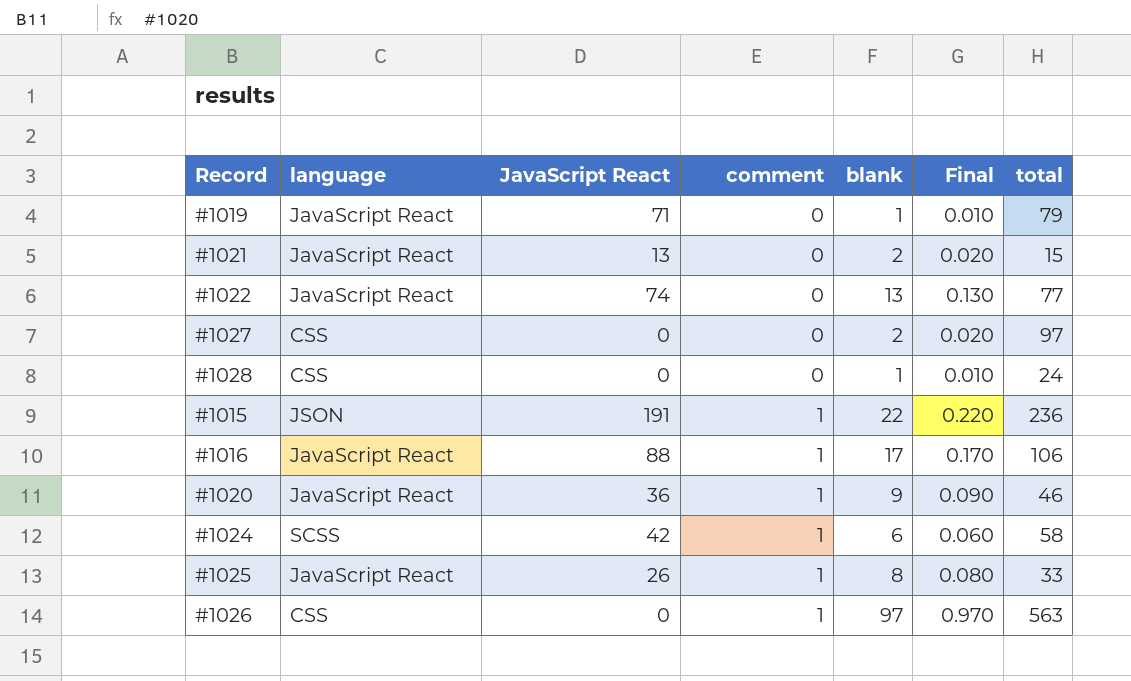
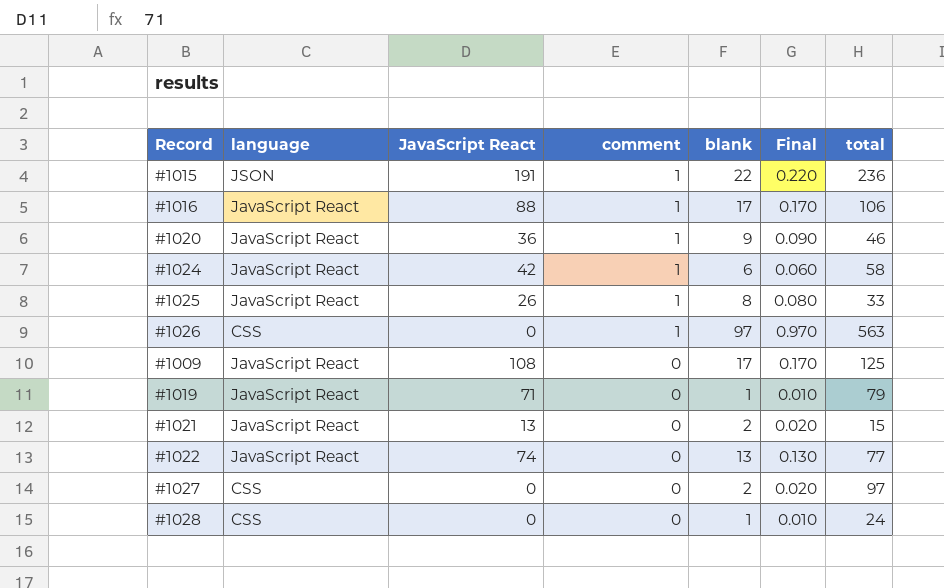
row order: comment ascending -> comment descending
#1024 | language: SCSS -> JavaScript React
row #1009: none -> JavaScript React | 108 | 0 | 17 | 0.170 | 125

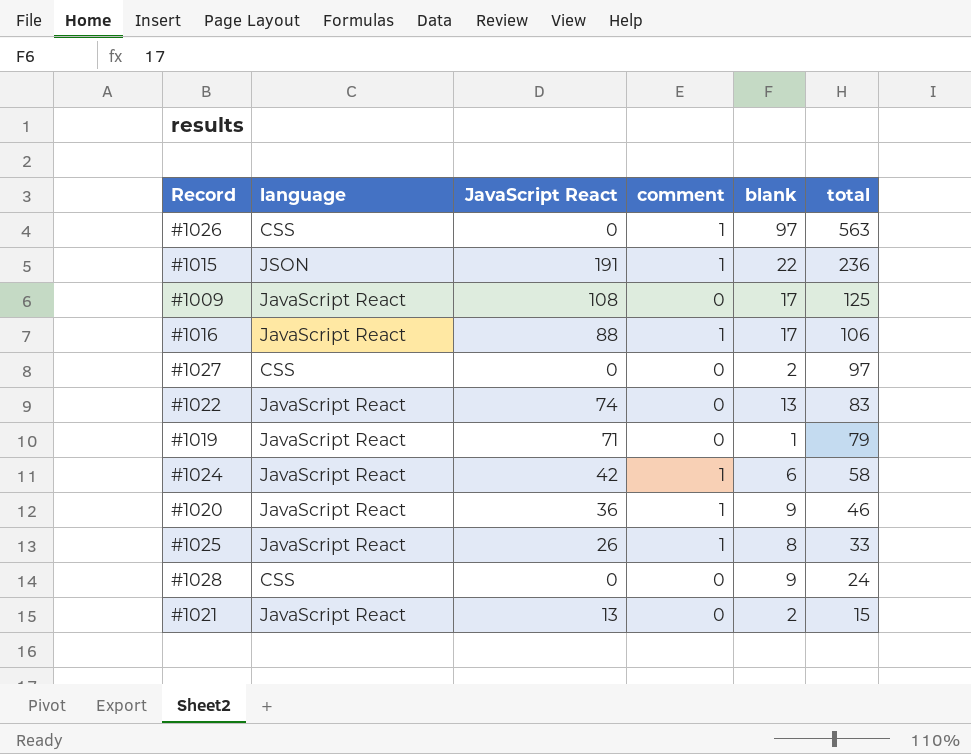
row order: comment descending -> total descending
column Final | formula: [blank] * 0.01 -> none
#1022 | total: 77 -> 83
#1028 | blank: 1 -> 9

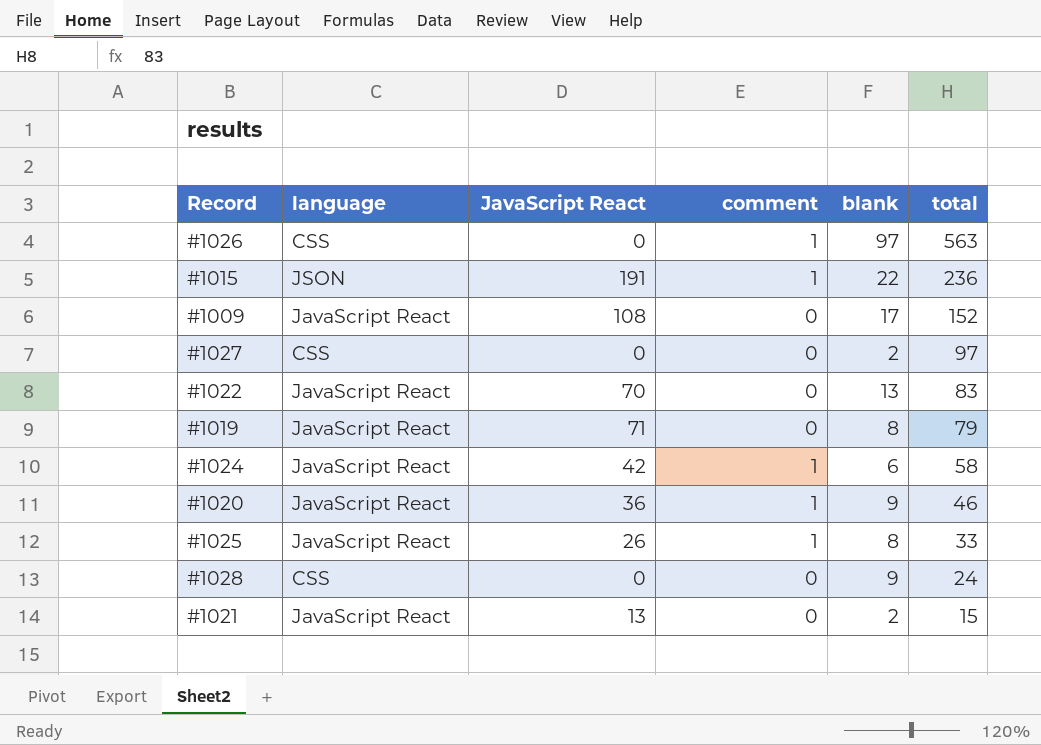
row #1016: JavaScript React | 88 | 1 | 17 | 106 -> none
#1009 | total: 125 -> 152
#1022 | JavaScript React: 74 -> 70
#1019 | blank: 1 -> 8

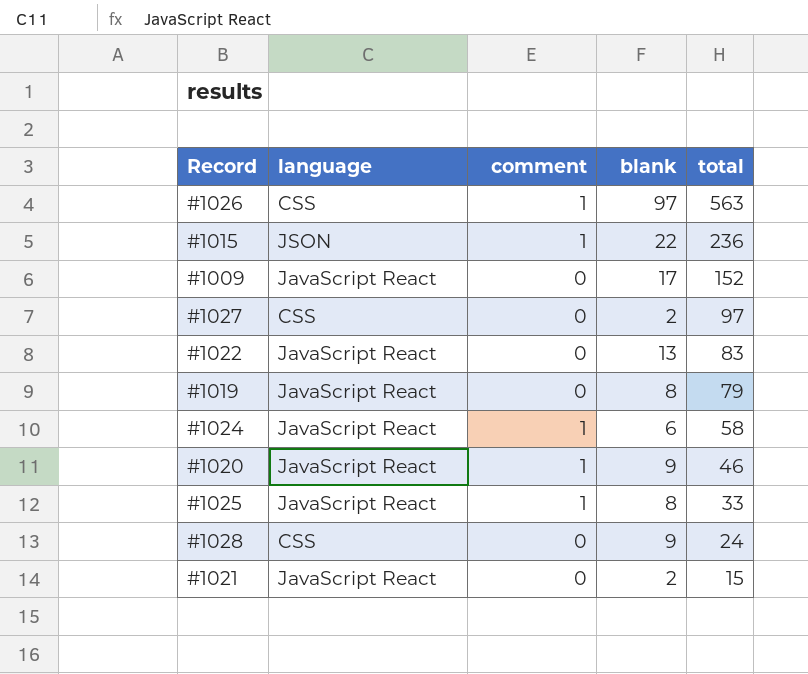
column JavaScript React | position: 3 -> none

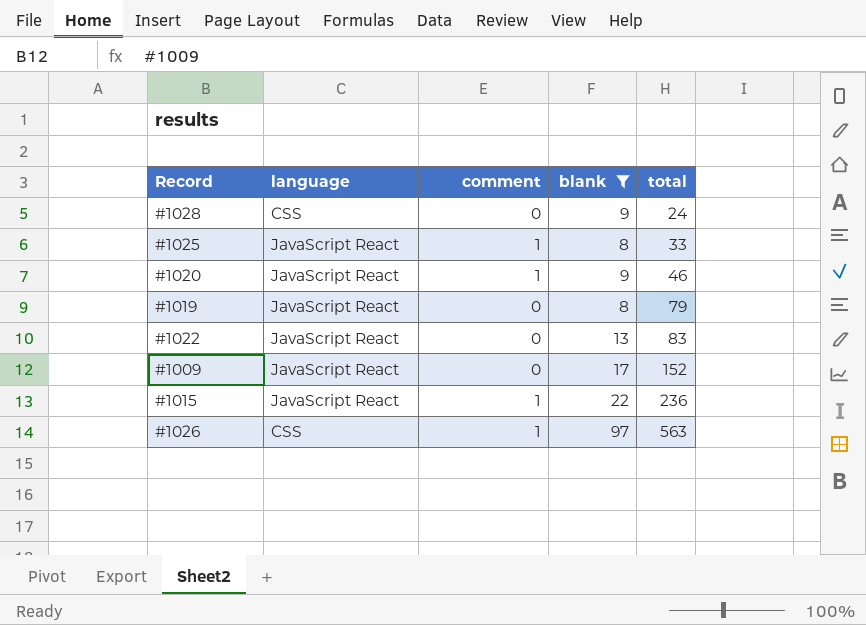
filter: none -> blank >= 8
row order: total descending -> total ascending
#1015 | language: JSON -> JavaScript React

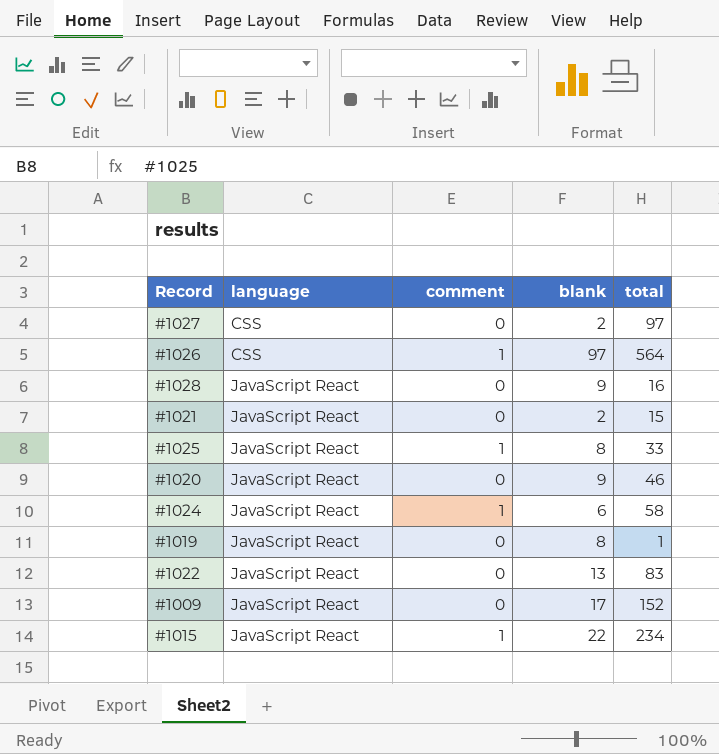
filter: blank >= 8 -> none
row order: total ascending -> language ascending
#1026 | total: 563 -> 564
#1028 | language: CSS -> JavaScript React
#1028 | total: 24 -> 16
#1020 | comment: 1 -> 0
#1019 | total: 79 -> 1
#1015 | total: 236 -> 234

